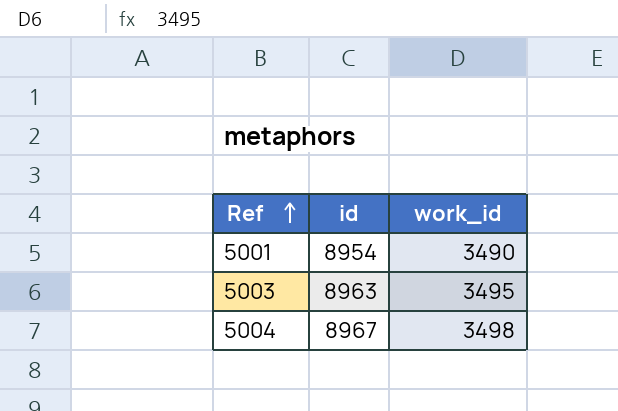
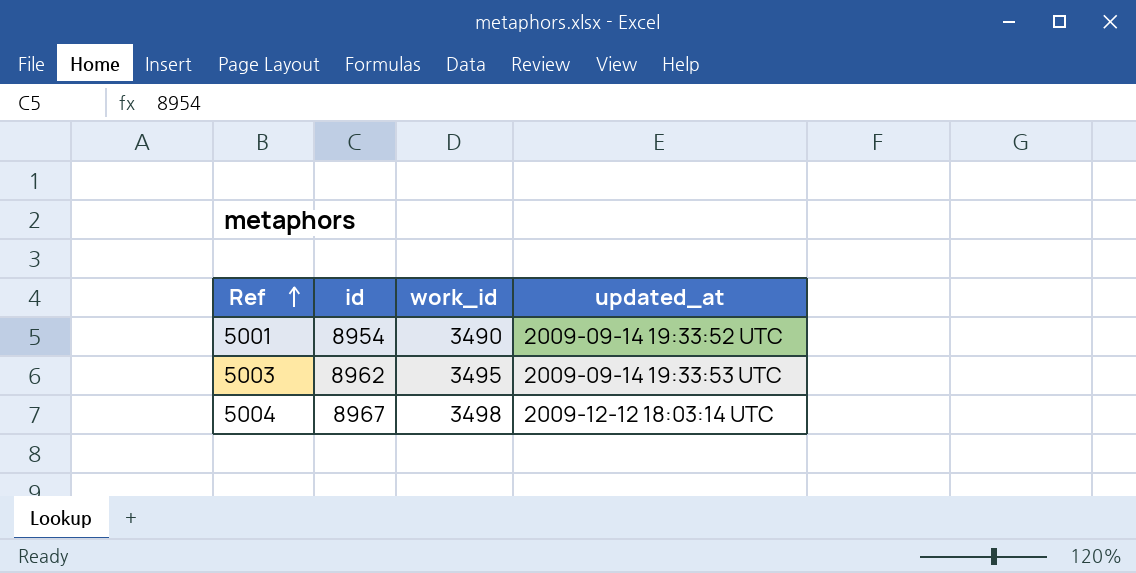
column updated_at | position: none -> 4
5003 | id: 8963 -> 8962

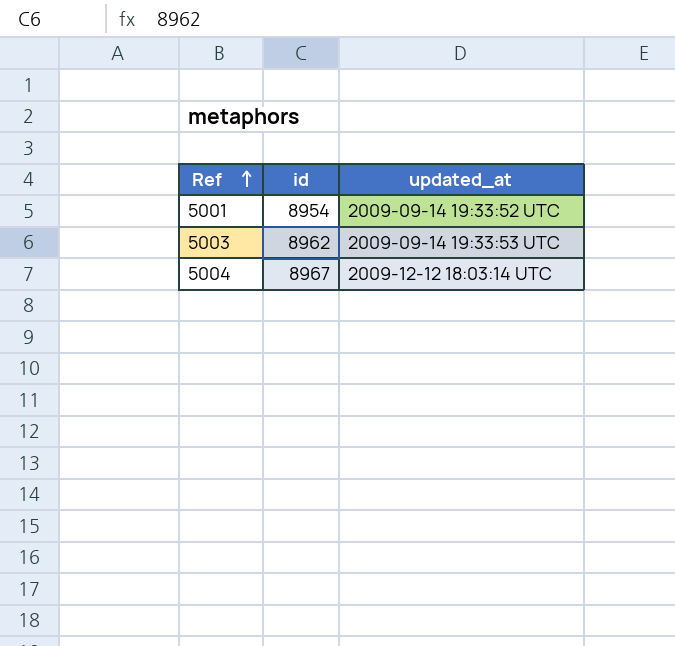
column work_id | position: 3 -> none

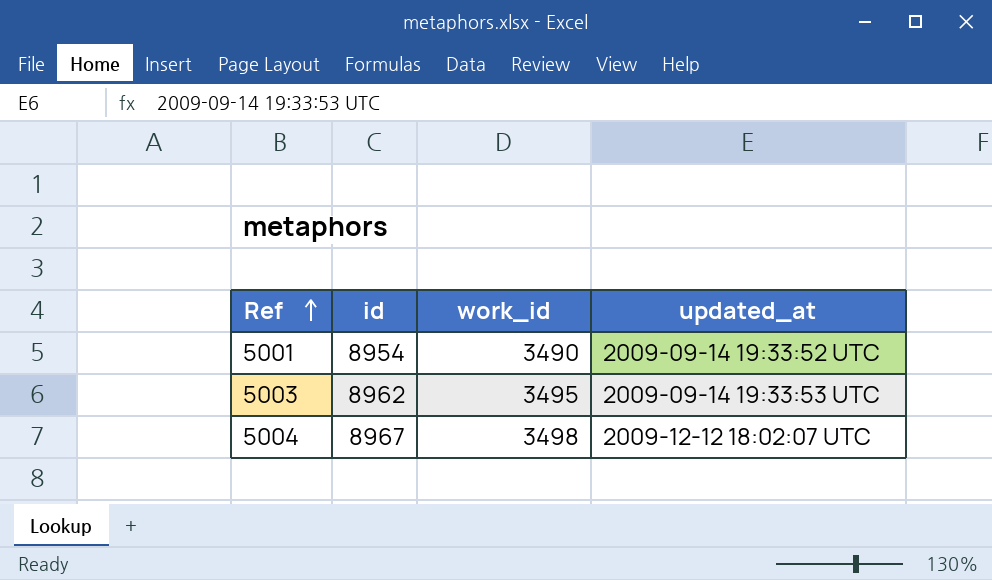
column work_id | position: none -> 3
5004 | updated_at: 2009-12-12 18:03:14 UTC -> 2009-12-12 18:02:07 UTC

